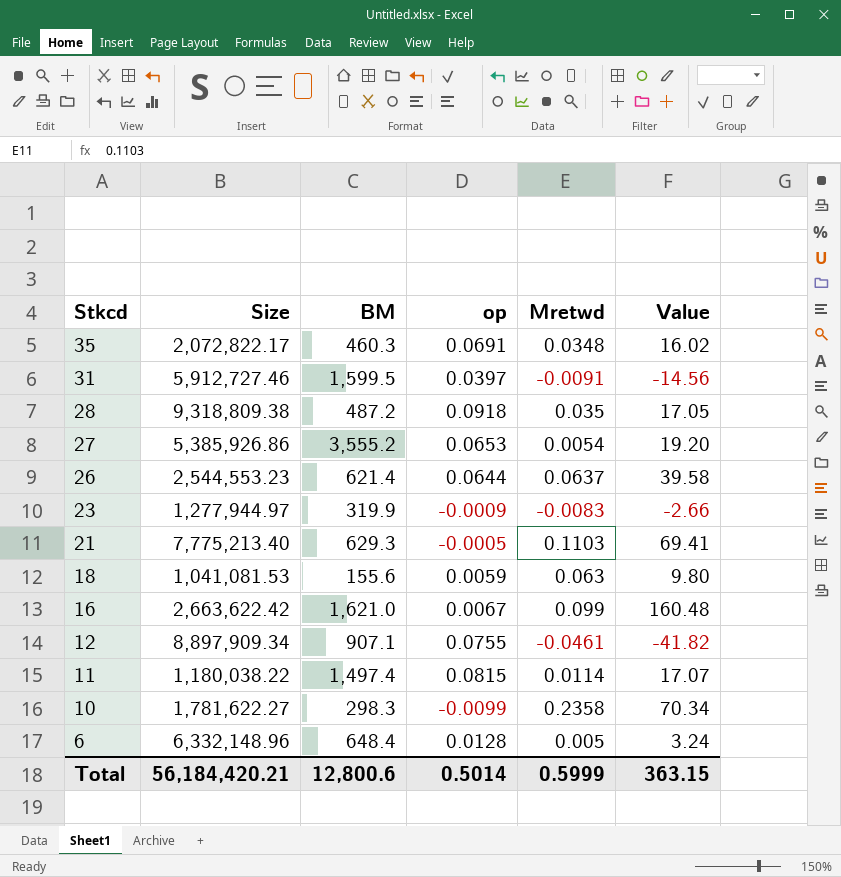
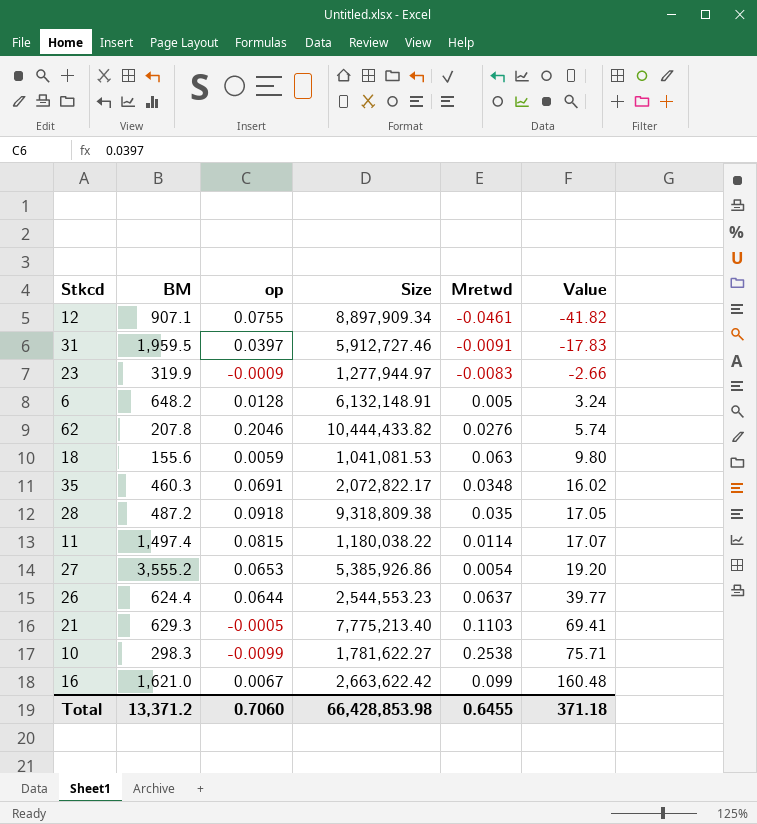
row order: Stkcd descending -> Value ascending
column Size | position: 2 -> 4
31 | BM: 1,599.5 -> 1,959.5
31 | Value: -14.56 -> -17.83
6 | BM: 648.4 -> 648.2
6 | Size: 6,332,148.96 -> 6,132,148.91
row 62: none -> 207.8 | 0.2046 | 10,444,433.82 | 0.0276 | 5.74
26 | BM: 621.4 -> 624.4
26 | Value: 39.58 -> 39.77
10 | Mretwd: 0.2358 -> 0.2538
10 | Value: 70.34 -> 75.71
Total | BM: 12,800.6 -> 13,371.2
Total | op: 0.5014 -> 0.7060
Total | Size: 56,184,420.21 -> 66,428,853.98
Total | Mretwd: 0.5999 -> 0.6455
Total | Value: 363.15 -> 371.18

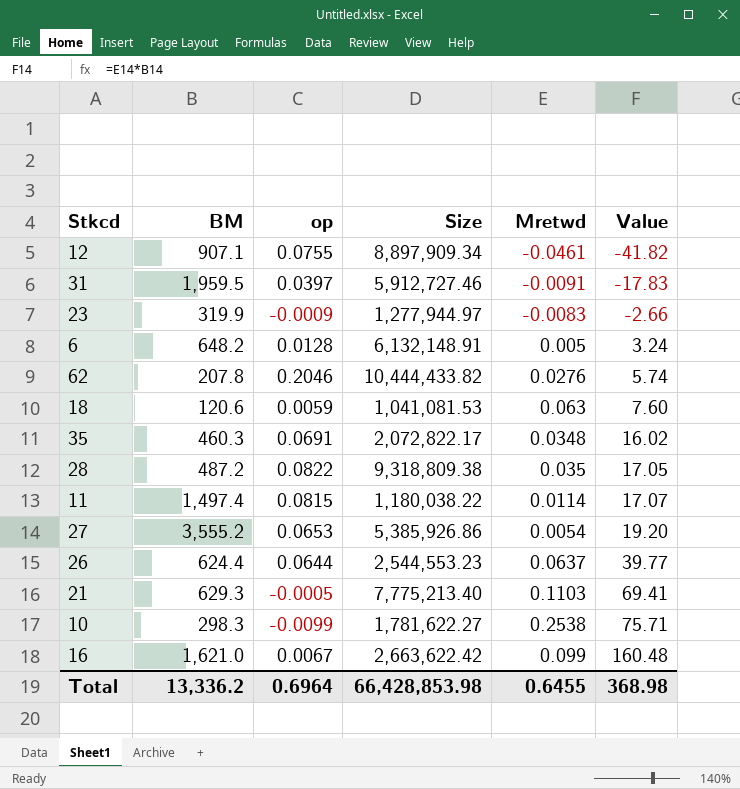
18 | BM: 155.6 -> 120.6
18 | Value: 9.80 -> 7.60
28 | op: 0.0918 -> 0.0822
Total | BM: 13,371.2 -> 13,336.2
Total | op: 0.7060 -> 0.6964
Total | Value: 371.18 -> 368.98

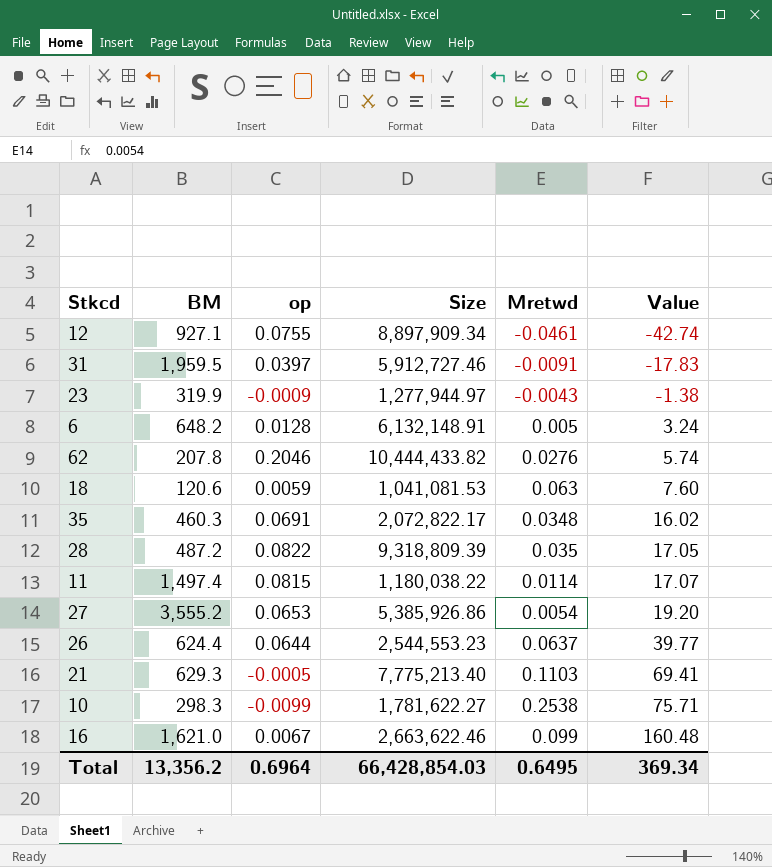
12 | BM: 907.1 -> 927.1
12 | Value: -41.82 -> -42.74
23 | Mretwd: -0.0083 -> -0.0043
23 | Value: -2.66 -> -1.38
28 | Size: 9,318,809.38 -> 9,318,809.39
16 | Size: 2,663,622.42 -> 2,663,622.46
Total | BM: 13,336.2 -> 13,356.2
Total | Size: 66,428,853.98 -> 66,428,854.03
Total | Mretwd: 0.6455 -> 0.6495
Total | Value: 368.98 -> 369.34

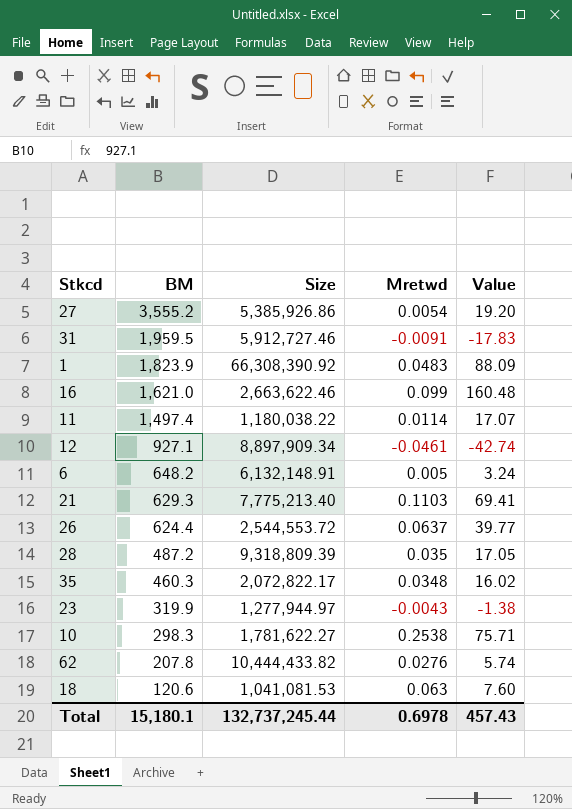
row order: Value ascending -> BM descending
column op | position: 3 -> none
row 1: none -> 1,823.9 | 66,308,390.92 | 0.0483 | 88.09
26 | Size: 2,544,553.23 -> 2,544,553.72
Total | BM: 13,356.2 -> 15,180.1
Total | Size: 66,428,854.03 -> 132,737,245.44
Total | Mretwd: 0.6495 -> 0.6978
Total | Value: 369.34 -> 457.43

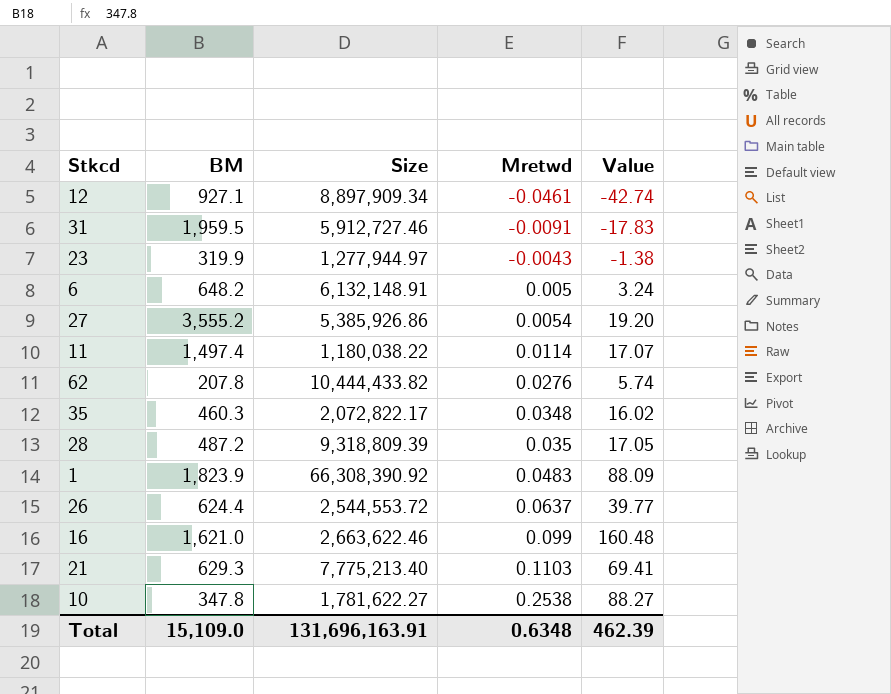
row order: BM descending -> Mretwd ascending
row 18: 120.6 | 1,041,081.53 | 0.063 | 7.60 -> none
10 | BM: 298.3 -> 347.8
10 | Value: 75.71 -> 88.27
Total | BM: 15,180.1 -> 15,109.0
Total | Size: 132,737,245.44 -> 131,696,163.91
Total | Mretwd: 0.6978 -> 0.6348
Total | Value: 457.43 -> 462.39

